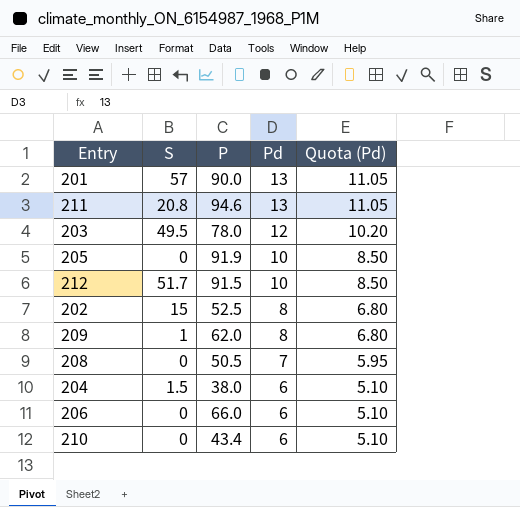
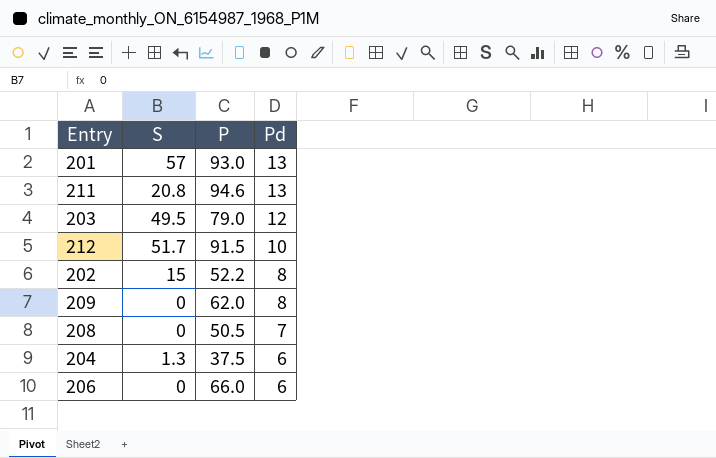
column Quota (Pd) | formula: [Pd] * 0.85 -> none
row 205: 0 | 91.9 | 10 | 8.50 -> none
row 210: 0 | 43.4 | 6 | 5.10 -> none
201 | P: 90.0 -> 93.0
203 | P: 78.0 -> 79.0
202 | P: 52.5 -> 52.2
209 | S: 1 -> 0
204 | S: 1.5 -> 1.3
204 | P: 38.0 -> 37.5

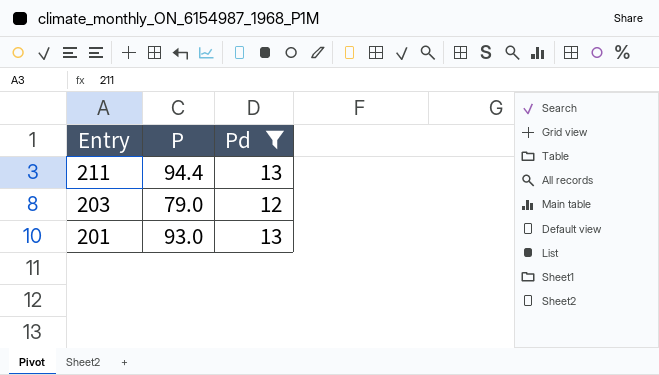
filter: none -> Pd >= 12
row order: Pd descending -> Entry descending
column S | position: 2 -> none
211 | P: 94.6 -> 94.4

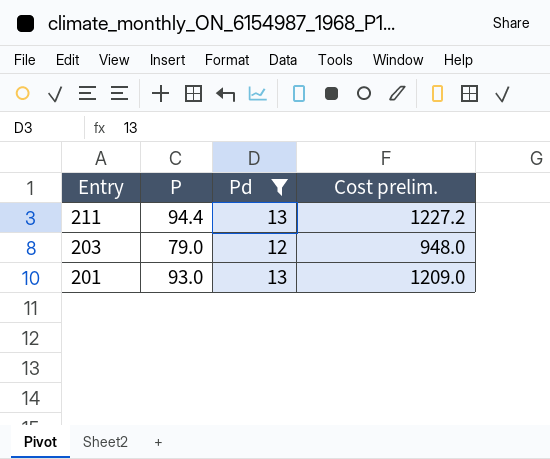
column Cost prelim. | formula: none -> [P] * [Pd]

